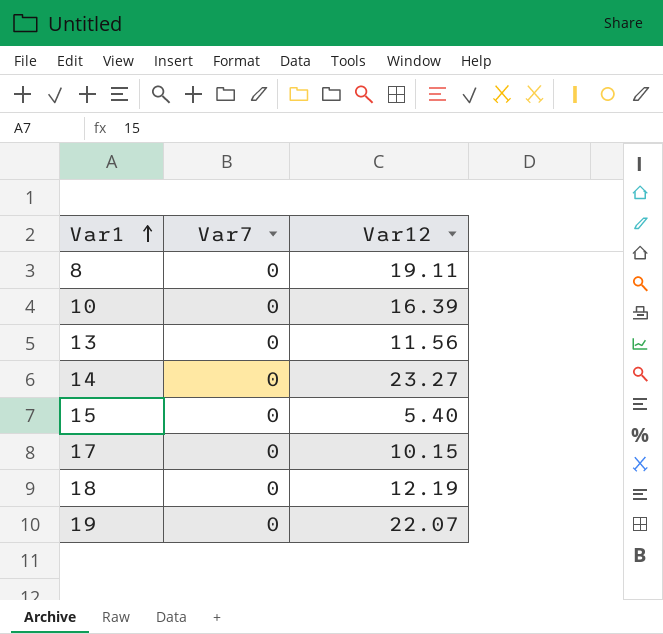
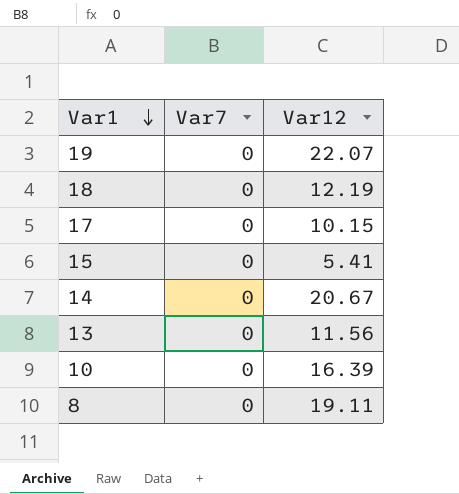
row order: Var1 ascending -> Var1 descending
15 | Var12: 5.40 -> 5.41
14 | Var12: 23.27 -> 20.67

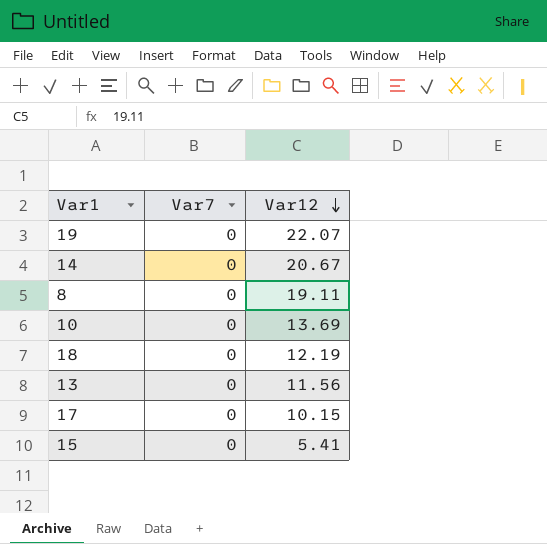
row order: Var1 descending -> Var12 descending
10 | Var12: 16.39 -> 13.69

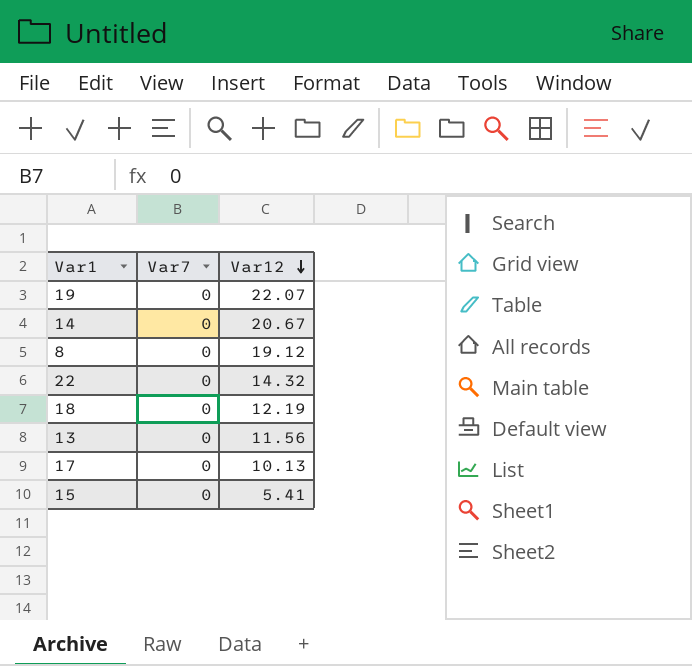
row 10: 0 | 13.69 -> none
8 | Var12: 19.11 -> 19.12
row 22: none -> 0 | 14.32
17 | Var12: 10.15 -> 10.13

